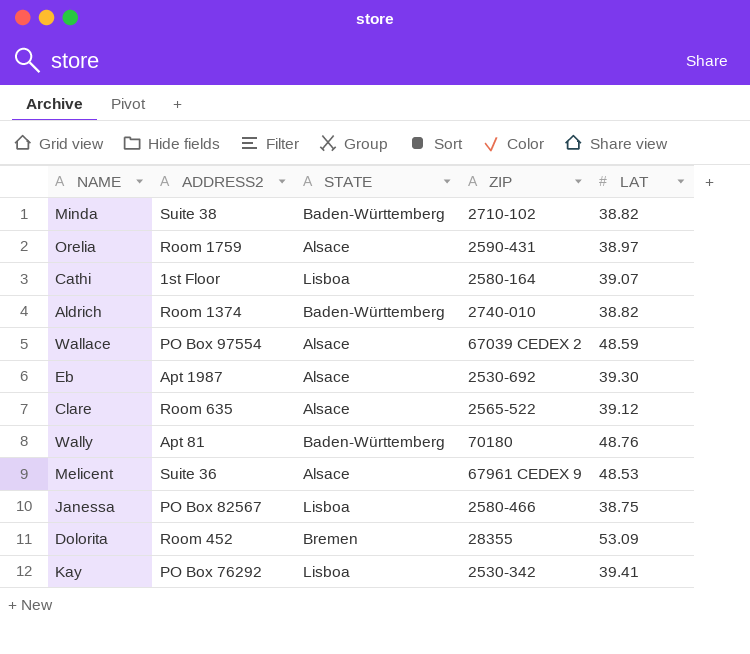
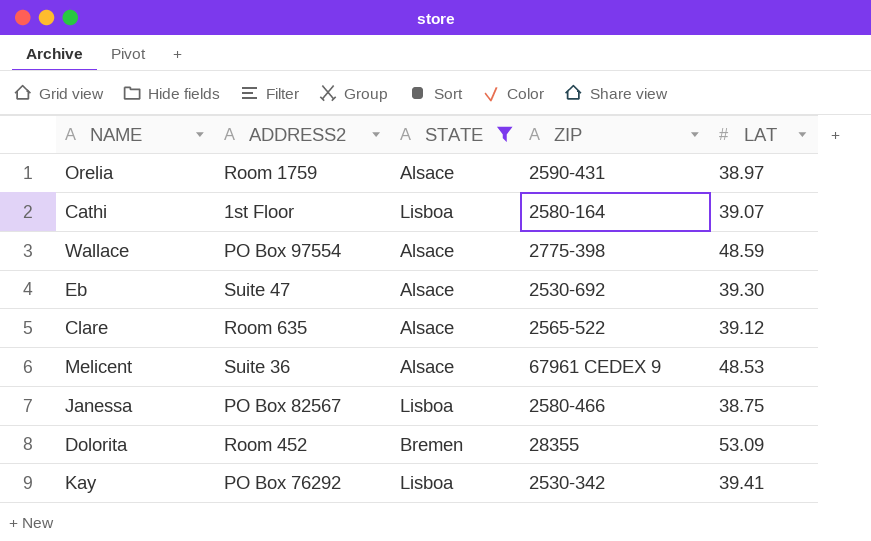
filter: none -> STATE != Baden-Württemberg
Wallace | ZIP: 67039 CEDEX 2 -> 2775-398
Eb | ADDRESS2: Apt 1987 -> Suite 47

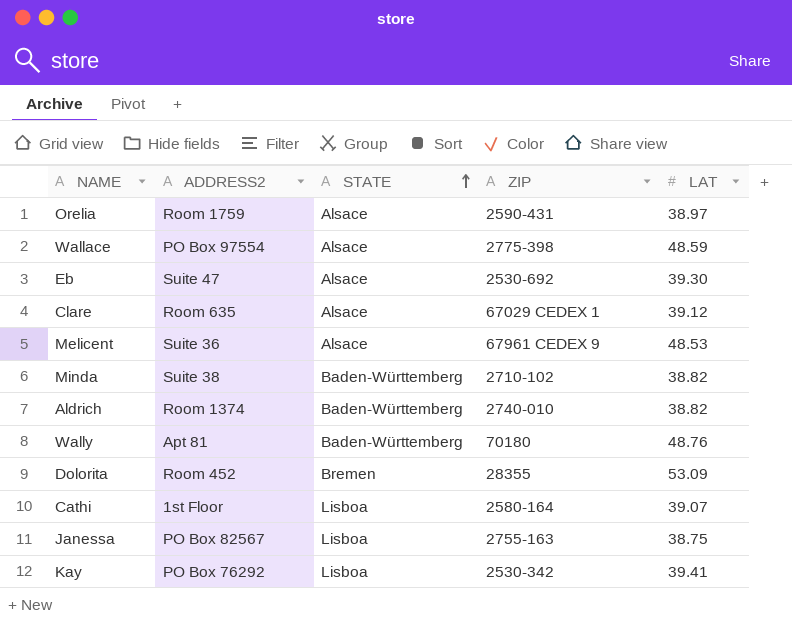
filter: STATE != Baden-Württemberg -> none
row order: none -> STATE ascending
Clare | ZIP: 2565-522 -> 67029 CEDEX 1
Janessa | ZIP: 2580-466 -> 2755-163

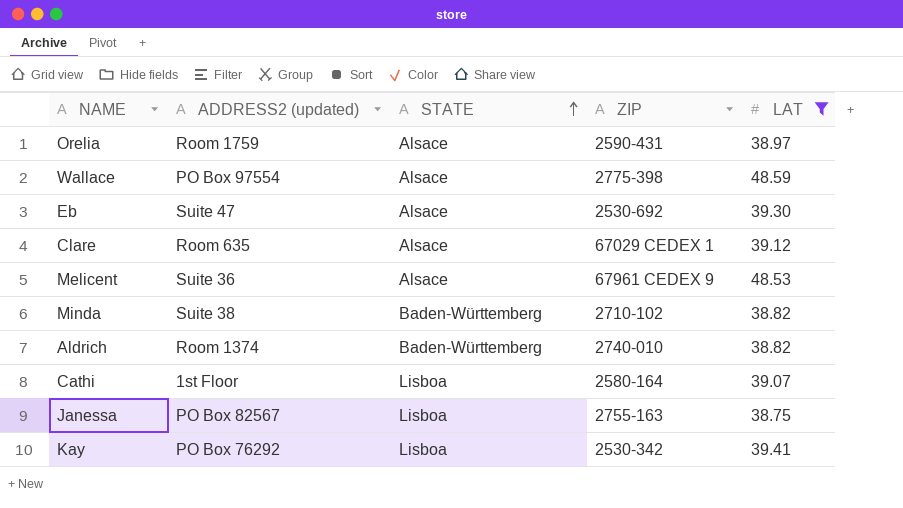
filter: none -> LAT <= 48.59
column name: ADDRESS2 -> ADDRESS2 (updated)

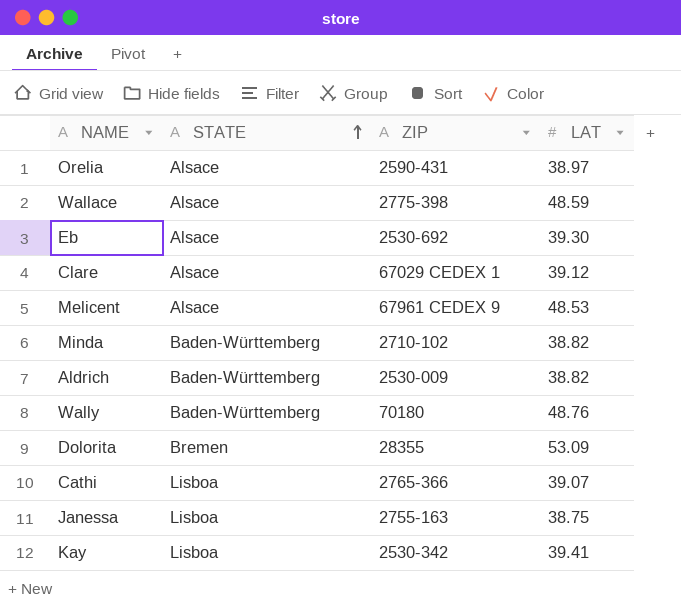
filter: LAT <= 48.59 -> none
column ADDRESS2 (updated) | position: 2 -> none
Aldrich | ZIP: 2740-010 -> 2530-009
Cathi | ZIP: 2580-164 -> 2765-366

